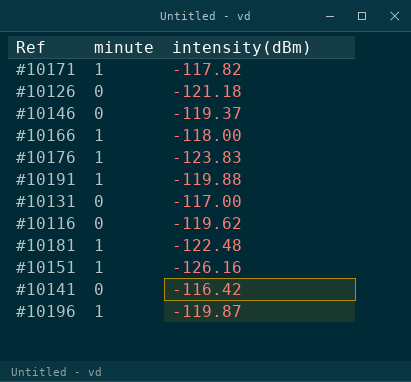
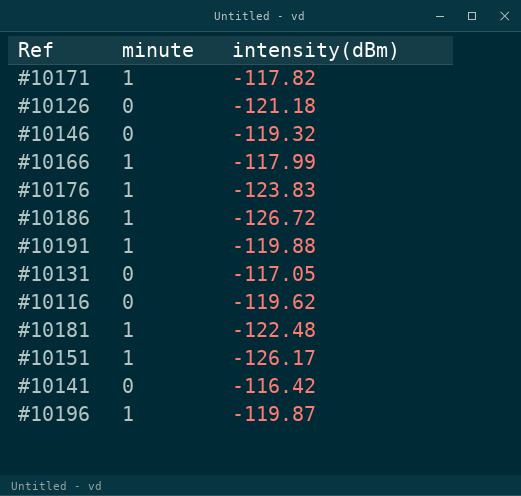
#10146 | intensity(dBm): -119.37 -> -119.32
#10166 | intensity(dBm): -118.00 -> -117.99
row #10186: none -> 1 | -126.72
#10131 | intensity(dBm): -117.00 -> -117.05
#10151 | intensity(dBm): -126.16 -> -126.17

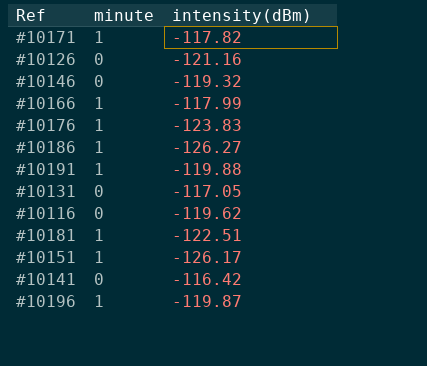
#10126 | intensity(dBm): -121.18 -> -121.16
#10186 | intensity(dBm): -126.72 -> -126.27
#10181 | intensity(dBm): -122.48 -> -122.51

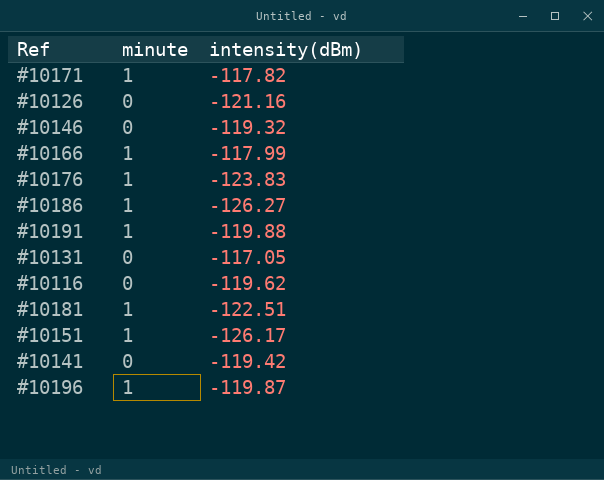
#10141 | intensity(dBm): -116.42 -> -119.42

